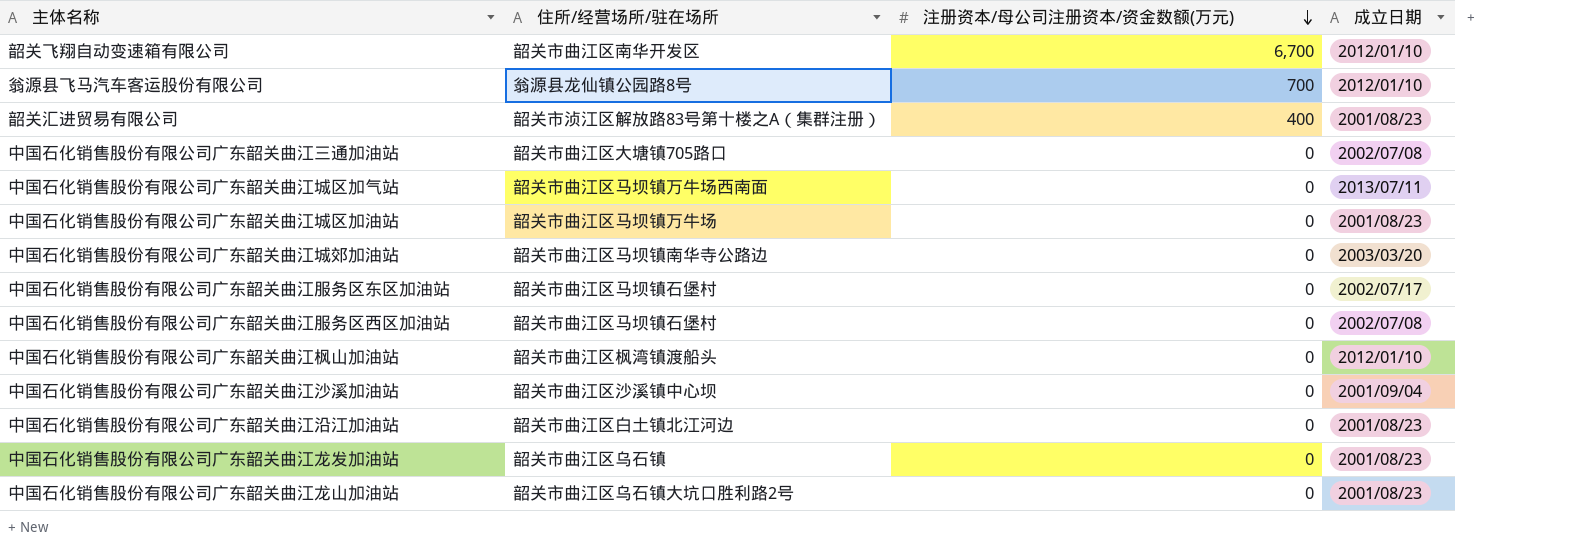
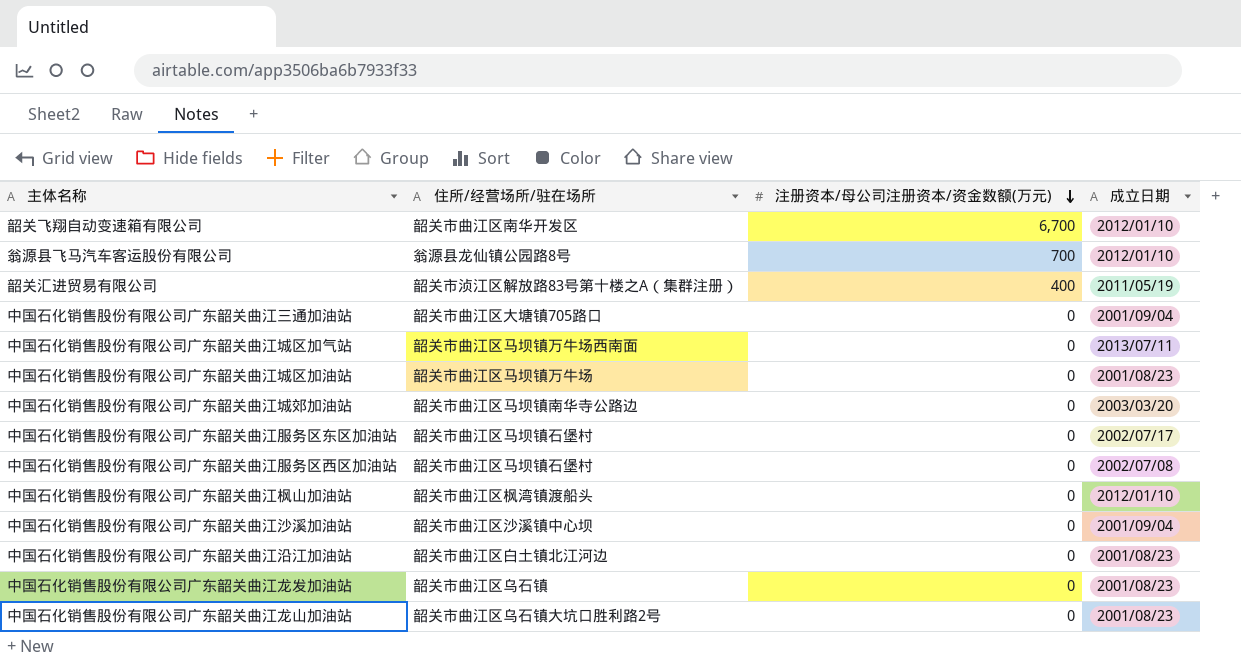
韶关汇进贸易有限公司 | 成立日期: 2001/08/23 -> 2011/05/19
中国石化销售股份有限公司广东韶关曲江三通加油站 | 成立日期: 2002/07/08 -> 2001/09/04

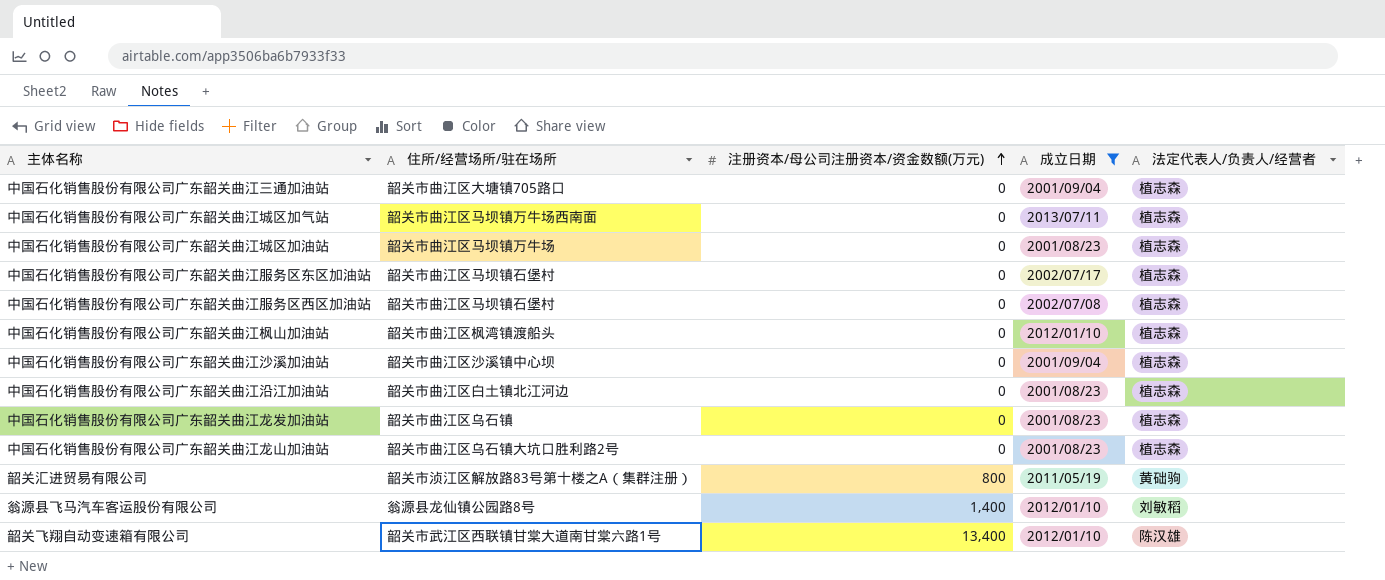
filter: none -> 成立日期 != 2003/03/20
row order: 注册资本/母公司注册资本/资金数额(万元) descending -> 注册资本/母公司注册资本/资金数额(万元) ascending
column 法定代表人/负责人/经营者 | position: none -> 5
韶关汇进贸易有限公司 | 注册资本/母公司注册资本/资金数额(万元): 400 -> 800
翁源县飞马汽车客运股份有限公司 | 注册资本/母公司注册资本/资金数额(万元): 700 -> 1,400
韶关飞翔自动变速箱有限公司 | 住所/经营场所/驻在场所: 韶关市曲江区南华开发区 -> 韶关市武江区西联镇甘棠大道南甘棠六路1号
韶关飞翔自动变速箱有限公司 | 注册资本/母公司注册资本/资金数额(万元): 6,700 -> 13,400

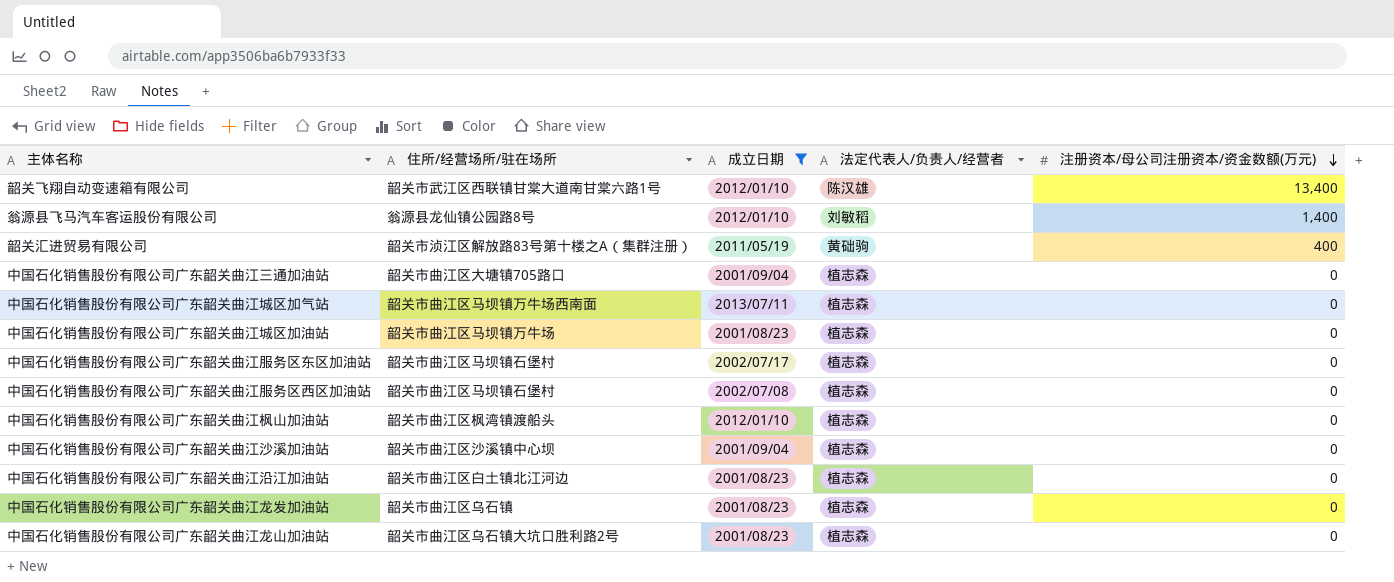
row order: 注册资本/母公司注册资本/资金数额(万元) ascending -> 注册资本/母公司注册资本/资金数额(万元) descending
column 注册资本/母公司注册资本/资金数额(万元) | position: 3 -> 5
韶关汇进贸易有限公司 | 注册资本/母公司注册资本/资金数额(万元): 800 -> 400

